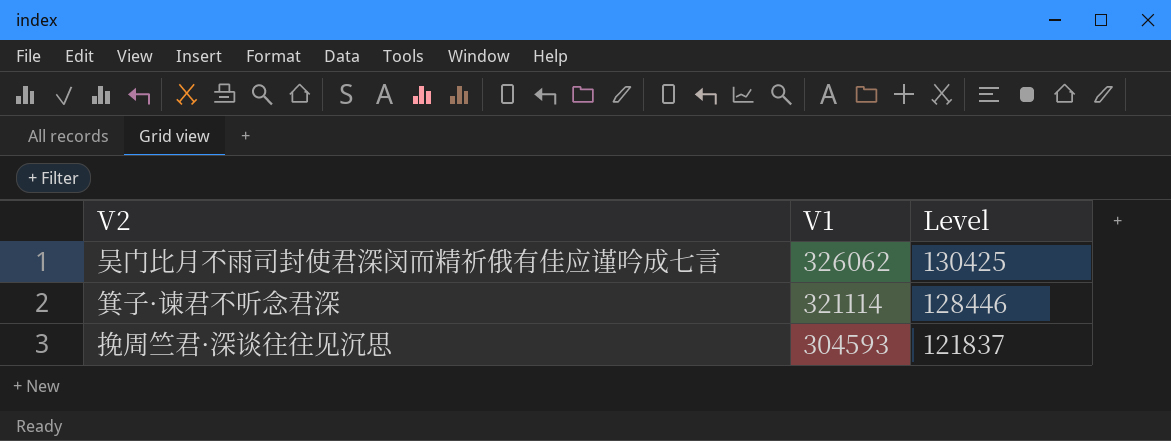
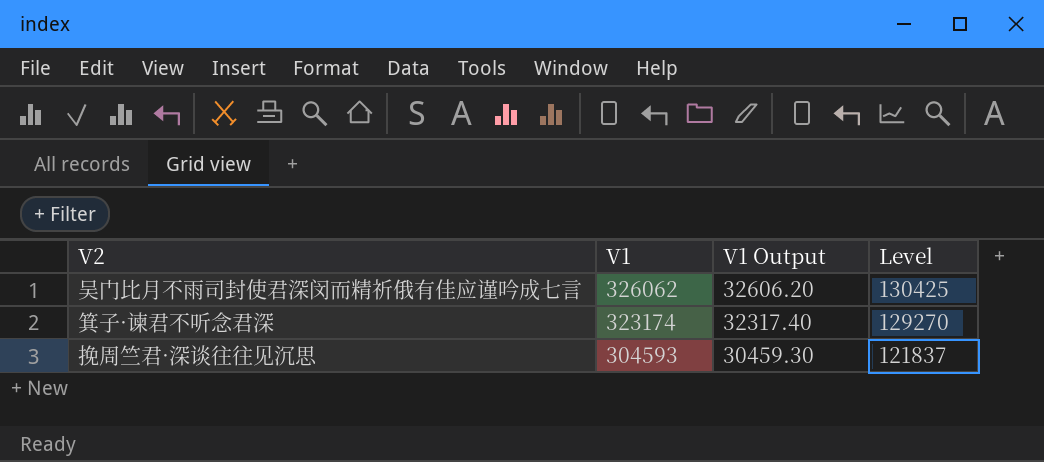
column V1 Output | formula: none -> [V1] * 0.1
箕子·谏君不听念君深 | V1: 321114 -> 323174
箕子·谏君不听念君深 | Level: 128446 -> 129270

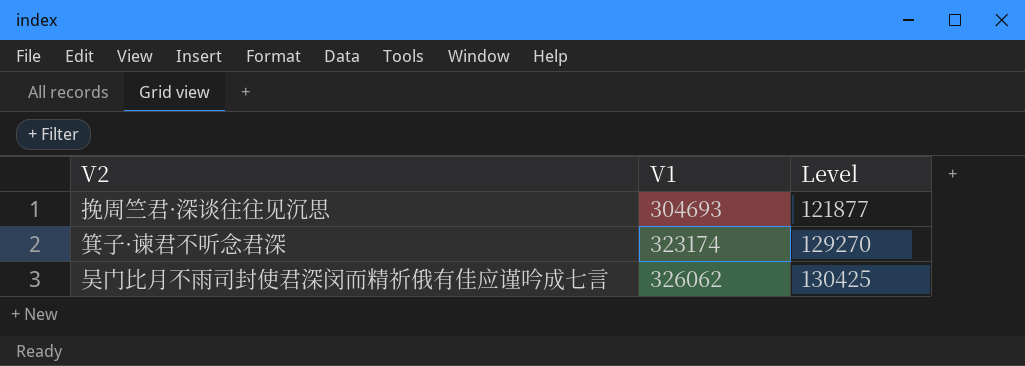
row order: V1 descending -> V1 ascending
column V1 Output | formula: [V1] * 0.1 -> none
挽周竺君·深谈往往见沉思 | V1: 304593 -> 304693
挽周竺君·深谈往往见沉思 | Level: 121837 -> 121877

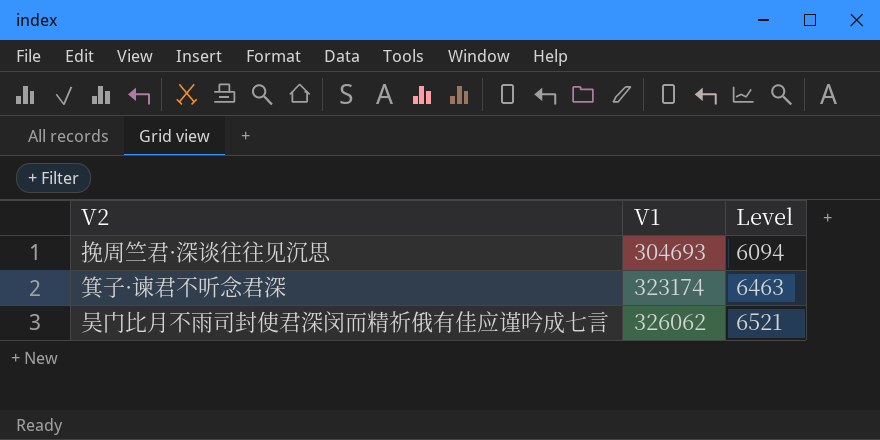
column Level | formula: [V1] * 0.4 -> [V1] * 0.02

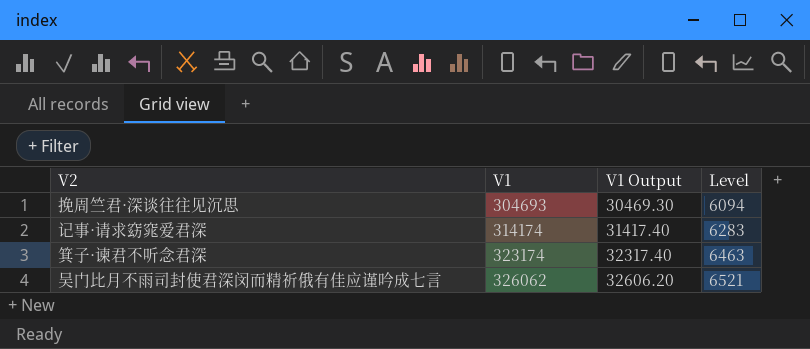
column V1 Output | formula: none -> [V1] * 0.1
row 记事·请求窈窕爱君深: none -> 314174 | 31417.40 | 6283

